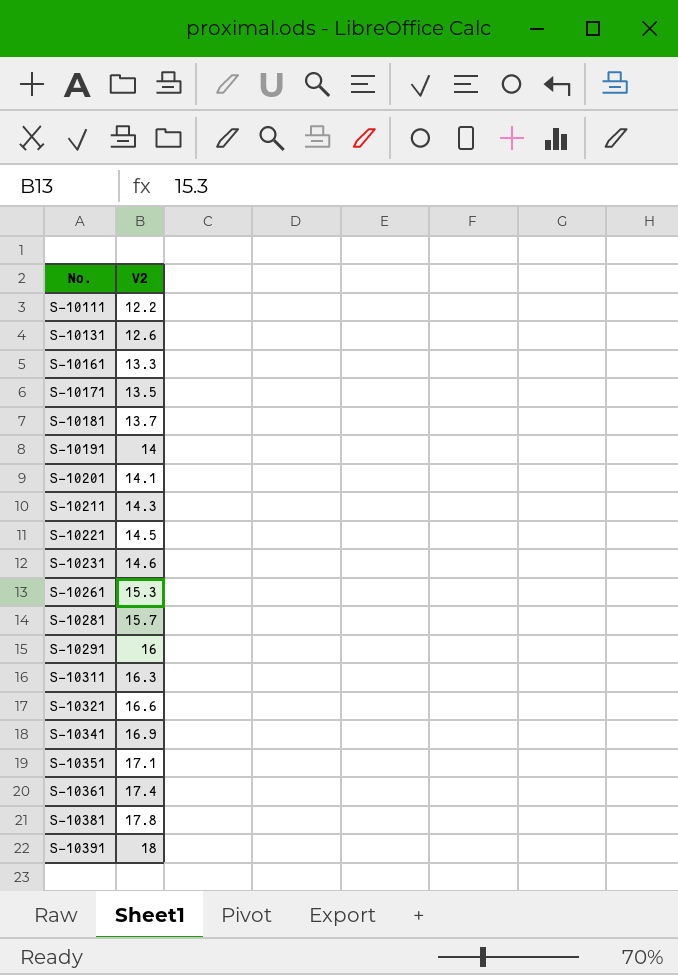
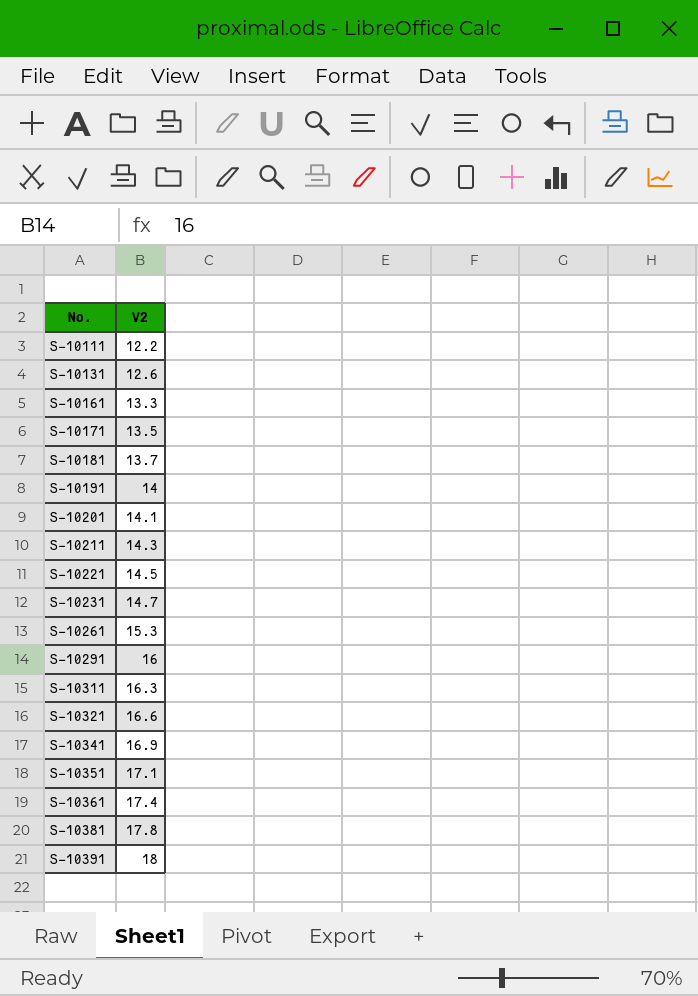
row S-10281: 15.7 -> none
S-10231 | V2: 14.6 -> 14.7

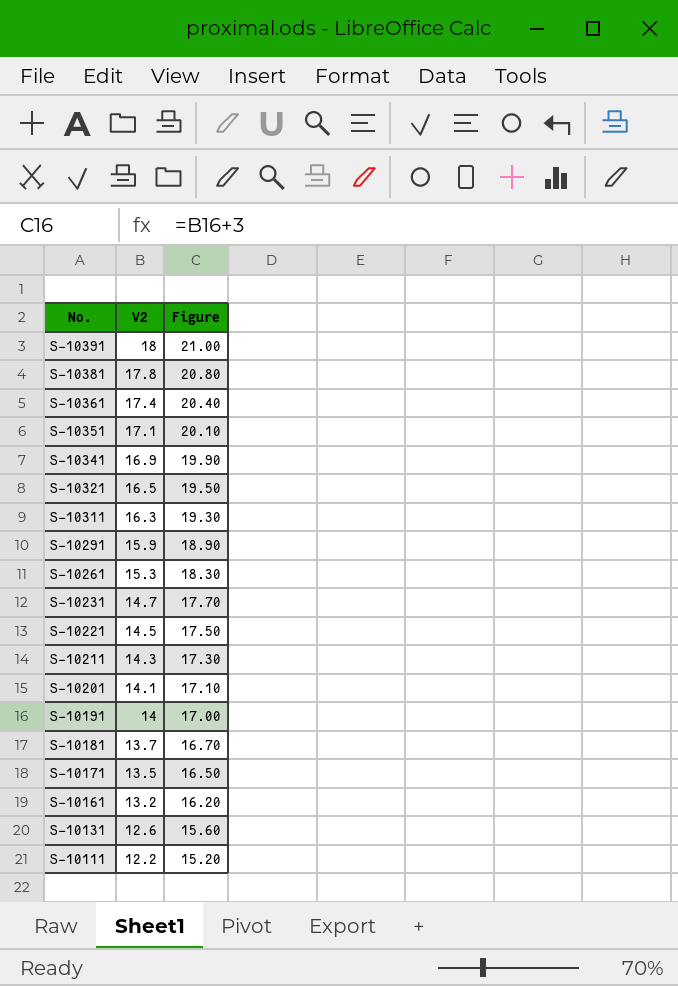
row order: No. ascending -> No. descending
column Figure | formula: none -> [V2] + 3
S-10321 | V2: 16.6 -> 16.5
S-10291 | V2: 16 -> 15.9
S-10161 | V2: 13.3 -> 13.2

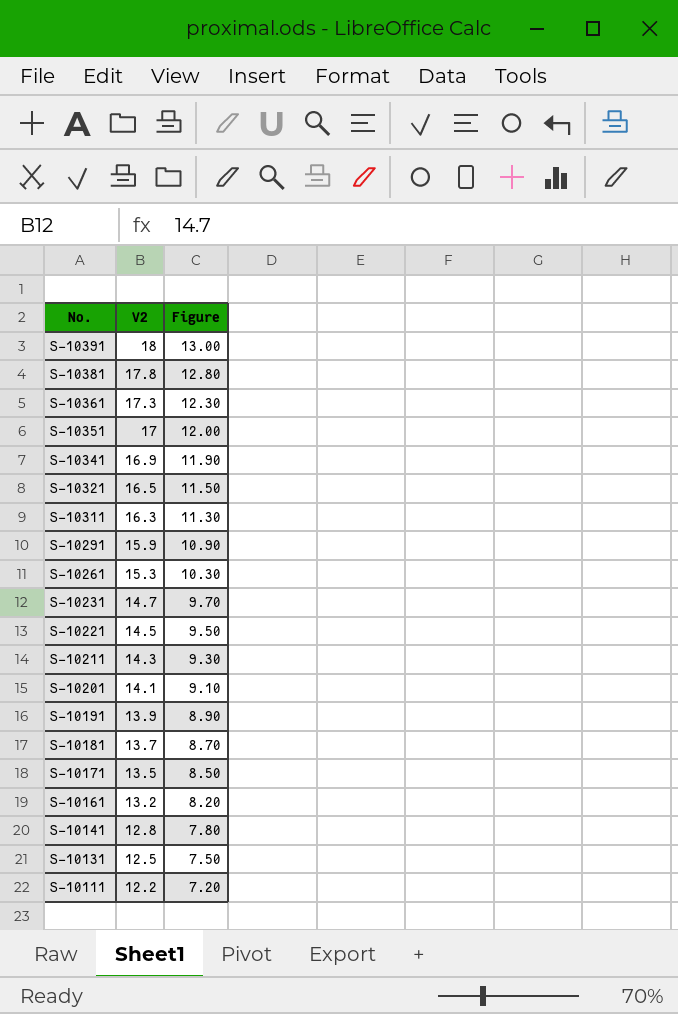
column Figure | formula: [V2] + 3 -> [V2] - 5
S-10361 | V2: 17.4 -> 17.3
S-10351 | V2: 17.1 -> 17
S-10191 | V2: 14 -> 13.9
row S-10141: none -> 12.8 | 7.80
S-10131 | V2: 12.6 -> 12.5

